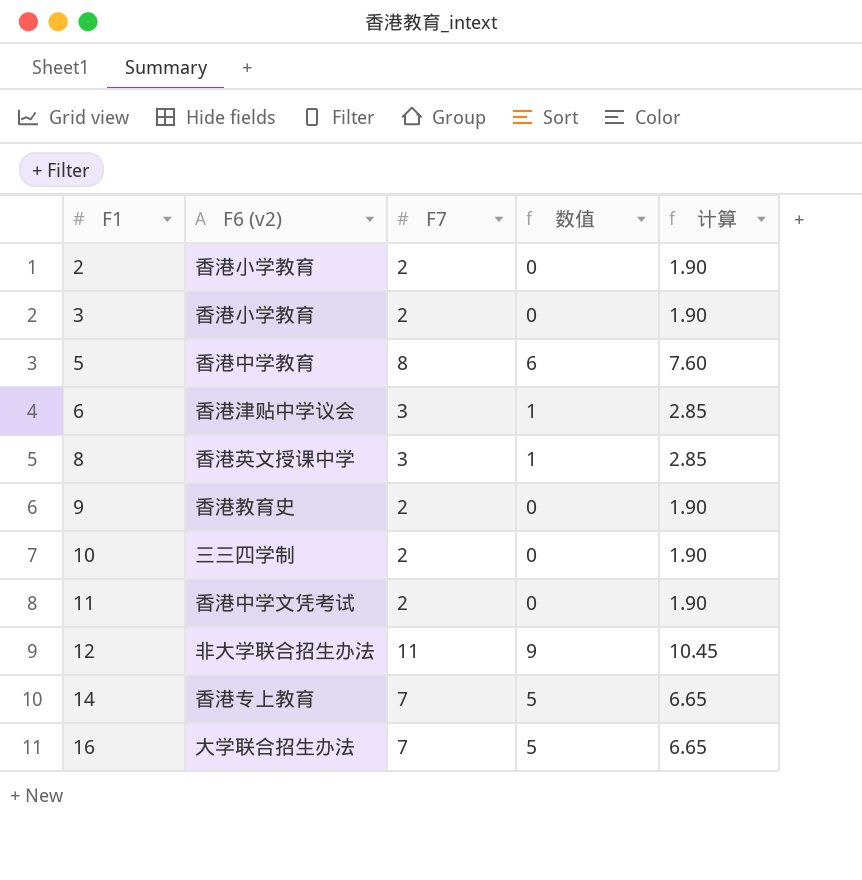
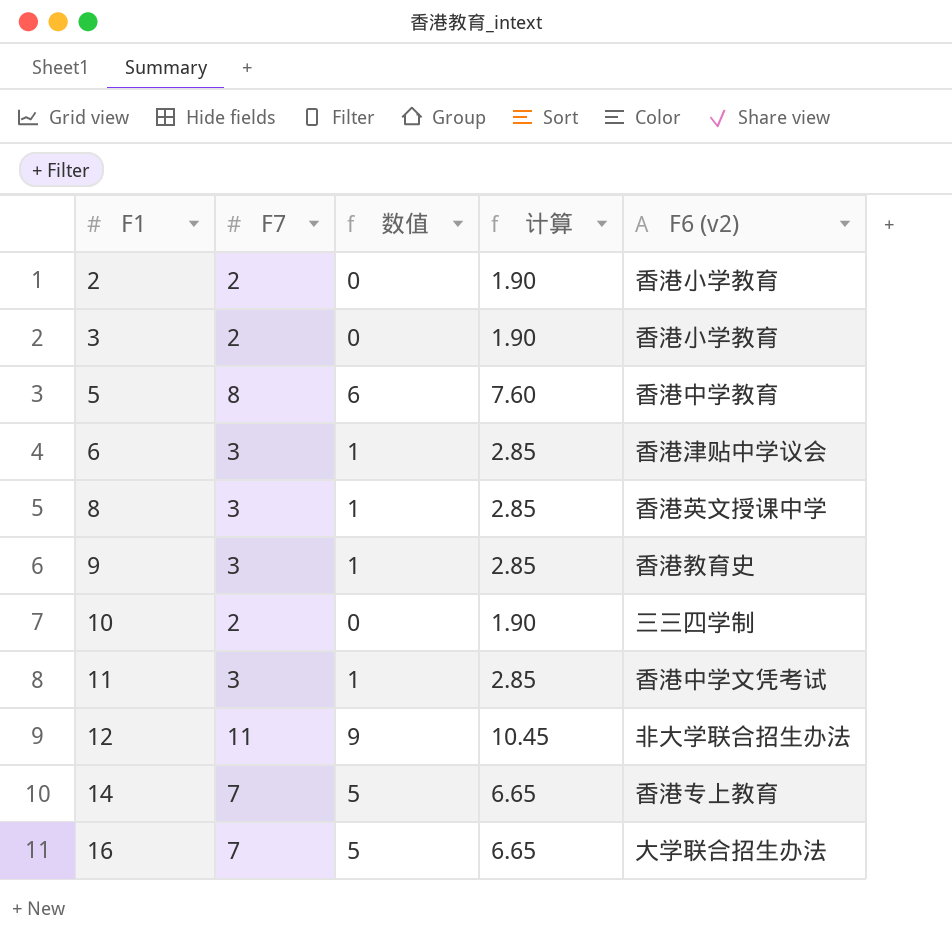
column F6 (v2) | position: 2 -> 5
9 | F7: 2 -> 3
9 | 数值: 0 -> 1
9 | 计算: 1.90 -> 2.85
11 | F7: 2 -> 3
11 | 数值: 0 -> 1
11 | 计算: 1.90 -> 2.85

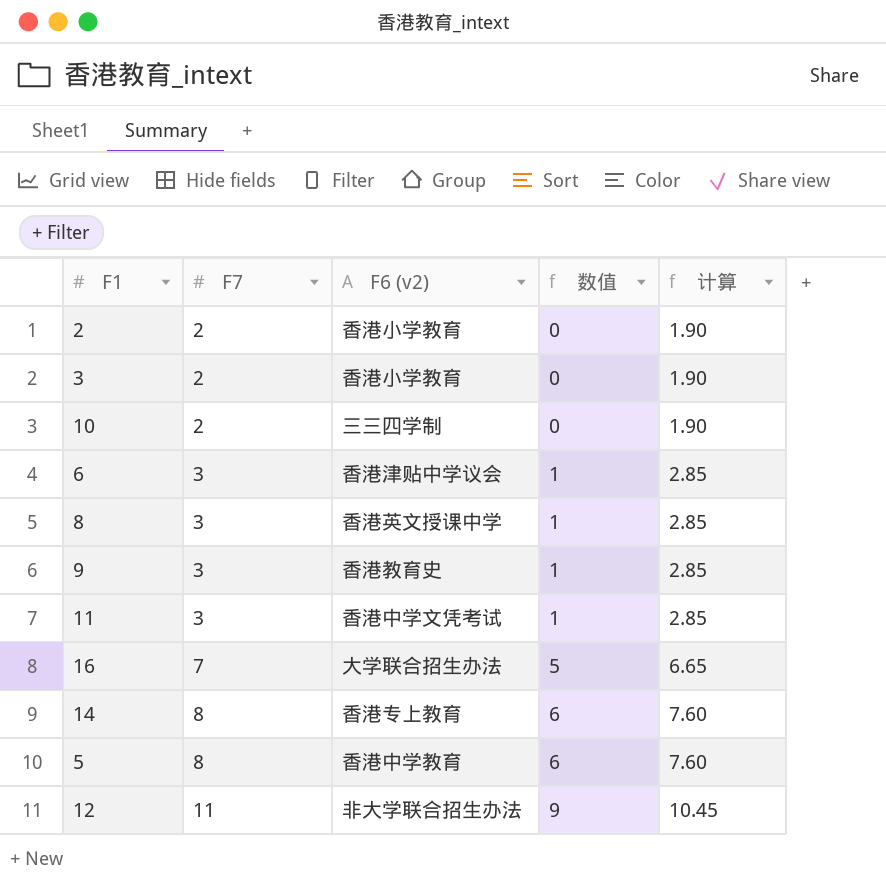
row order: F1 ascending -> F7 ascending
column F6 (v2) | position: 5 -> 3
14 | F7: 7 -> 8
14 | 数值: 5 -> 6
14 | 计算: 6.65 -> 7.60

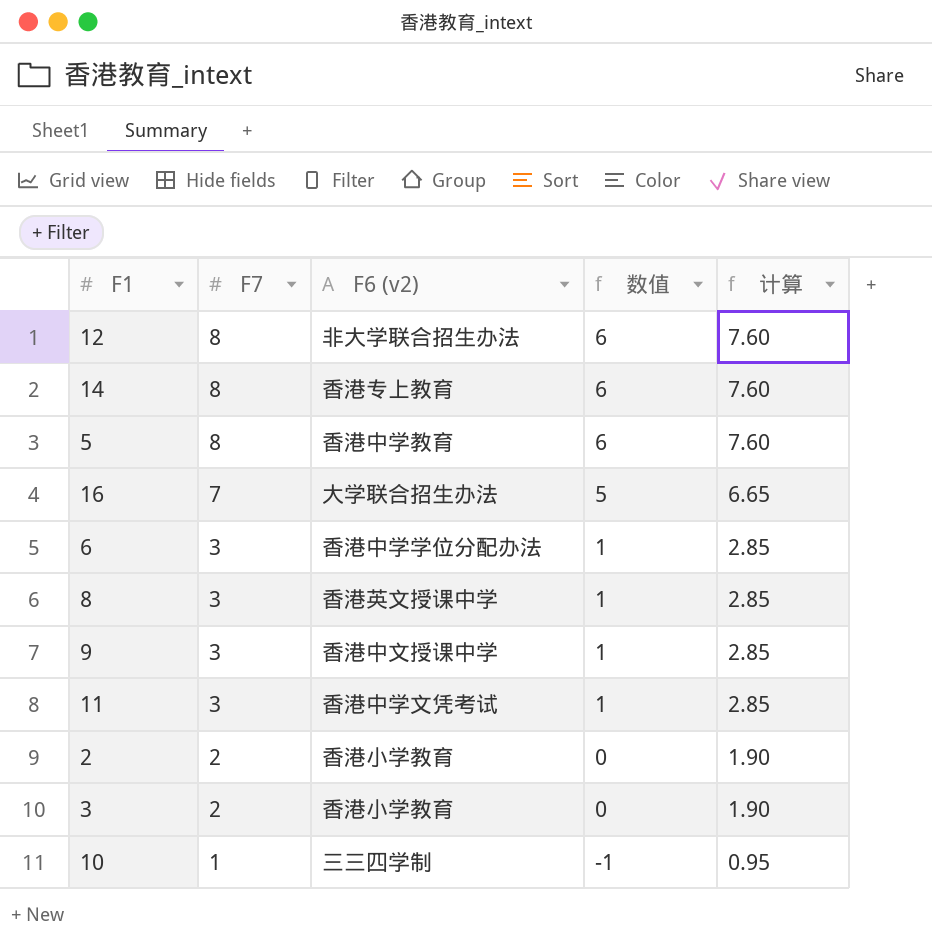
row order: F7 ascending -> F7 descending
12 | F7: 11 -> 8
12 | 数值: 9 -> 6
12 | 计算: 10.45 -> 7.60
6 | F6 (v2): 香港津贴中学议会 -> 香港中学学位分配办法
9 | F6 (v2): 香港教育史 -> 香港中文授课中学
10 | F7: 2 -> 1
10 | 数值: 0 -> -1
10 | 计算: 1.90 -> 0.95

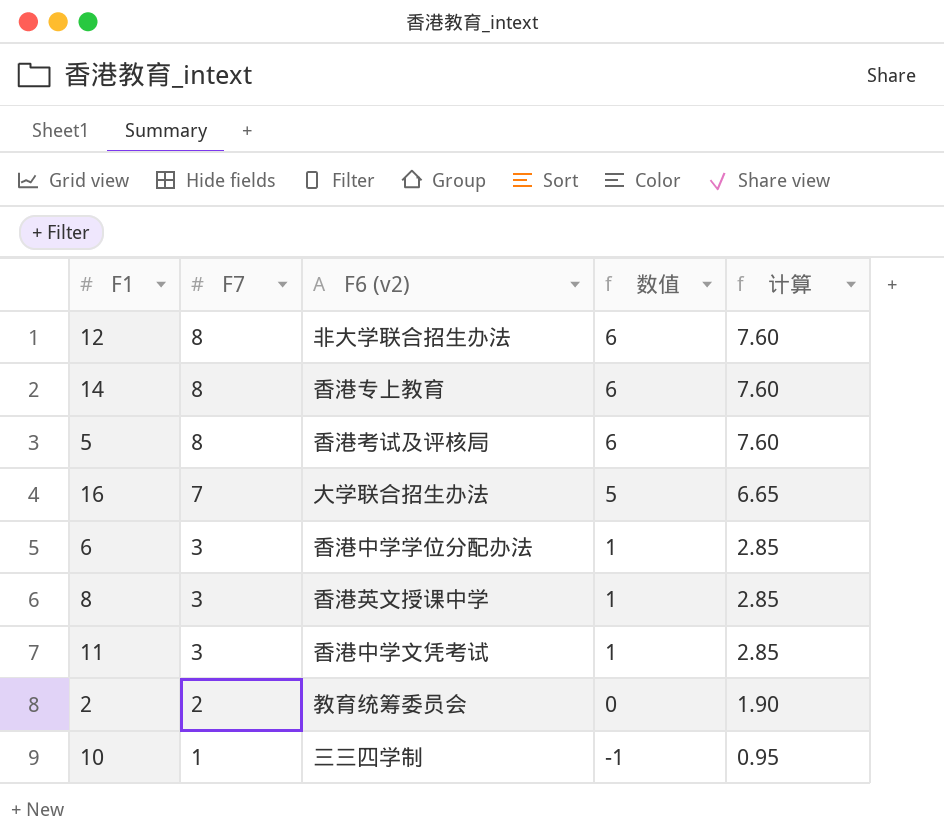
row 9: 3 | 香港中文授课中学 | 1 | 2.85 -> none
row 3: 2 | 香港小学教育 | 0 | 1.90 -> none
5 | F6 (v2): 香港中学教育 -> 香港考试及评核局
2 | F6 (v2): 香港小学教育 -> 教育统筹委员会

